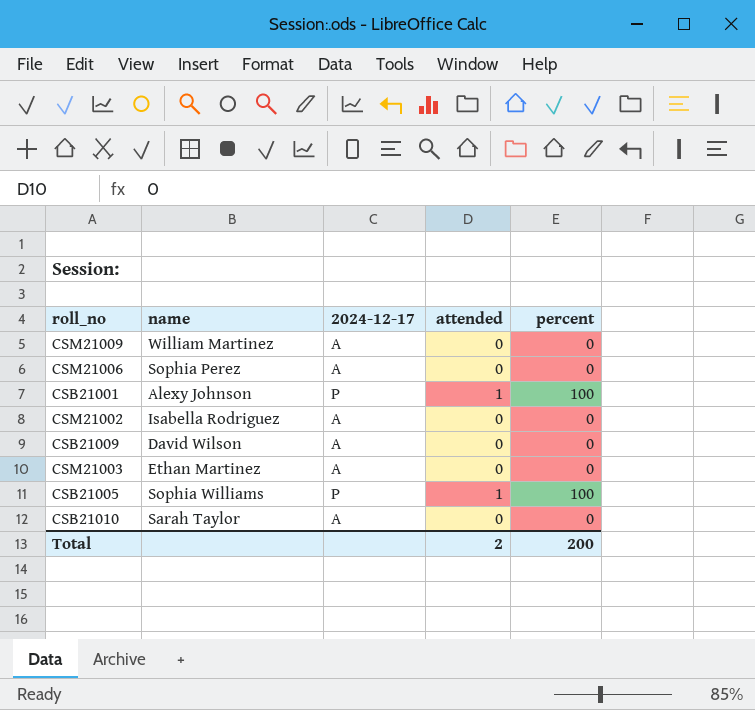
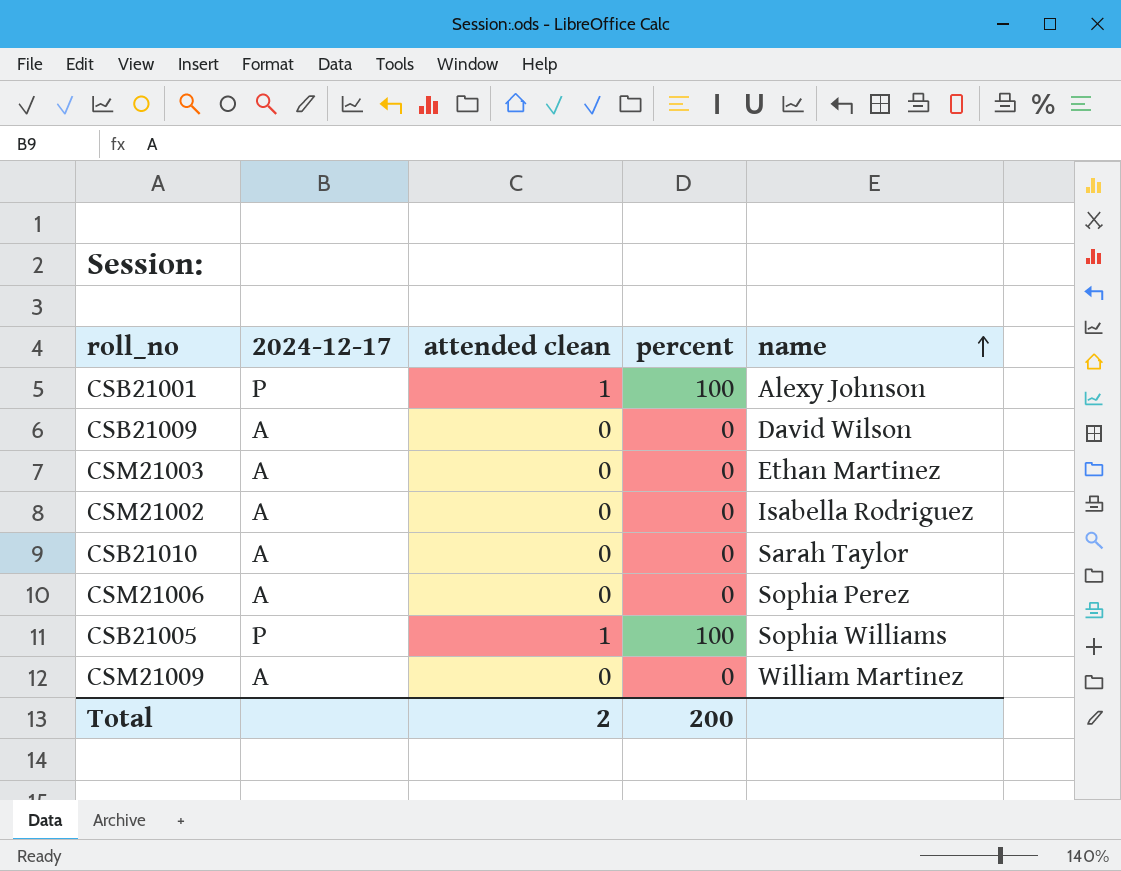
row order: none -> name ascending
column name: attended -> attended clean
column name | position: 2 -> 5

